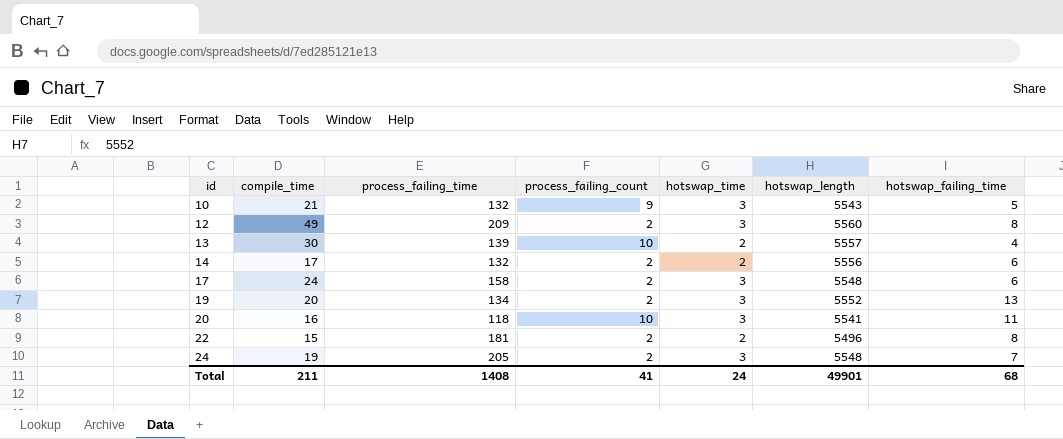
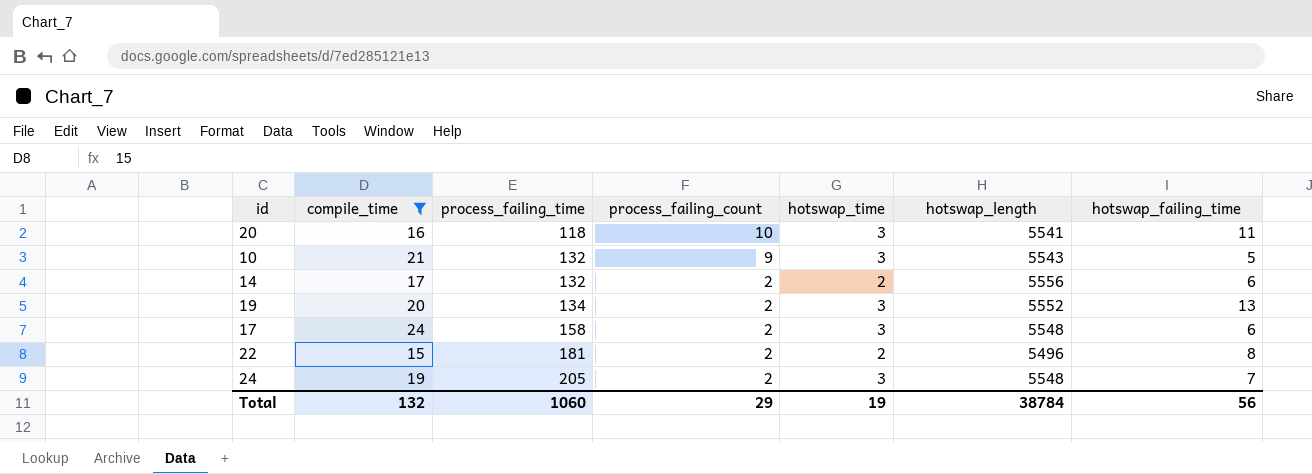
filter: none -> compile_time <= 24
row order: id ascending -> process_failing_time ascending
Total | compile_time: 211 -> 132
Total | process_failing_time: 1408 -> 1060
Total | process_failing_count: 41 -> 29
Total | hotswap_time: 24 -> 19
Total | hotswap_length: 49901 -> 38784
Total | hotswap_failing_time: 68 -> 56

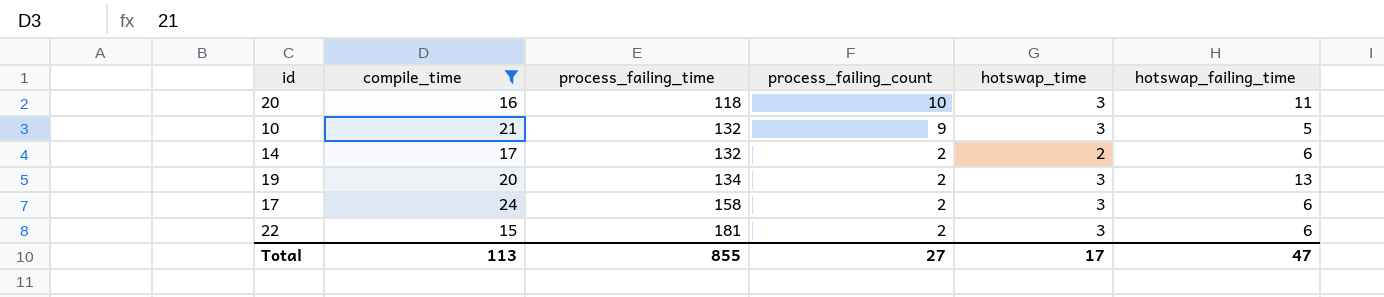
column hotswap_length | position: 6 -> none
row 24: 19 | 205 | 2 | 3 | 5548 | 7 -> none
22 | hotswap_time: 2 -> 3
22 | hotswap_failing_time: 8 -> 6
Total | compile_time: 132 -> 113
Total | process_failing_time: 1060 -> 855
Total | process_failing_count: 29 -> 27
Total | hotswap_time: 19 -> 17
Total | hotswap_failing_time: 56 -> 47

